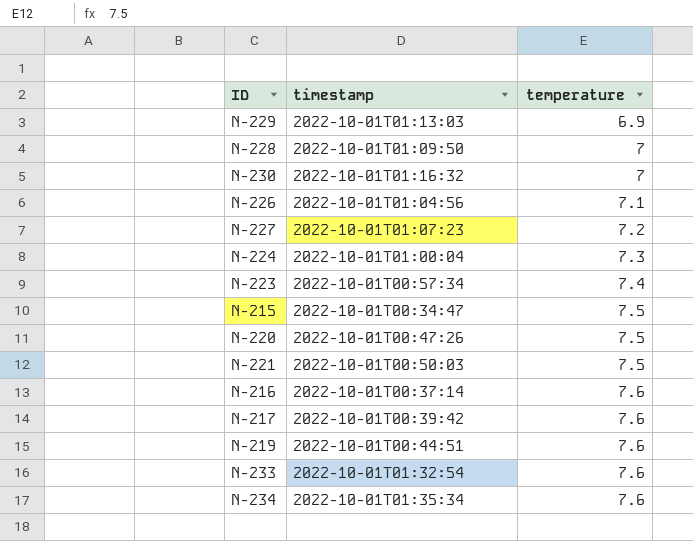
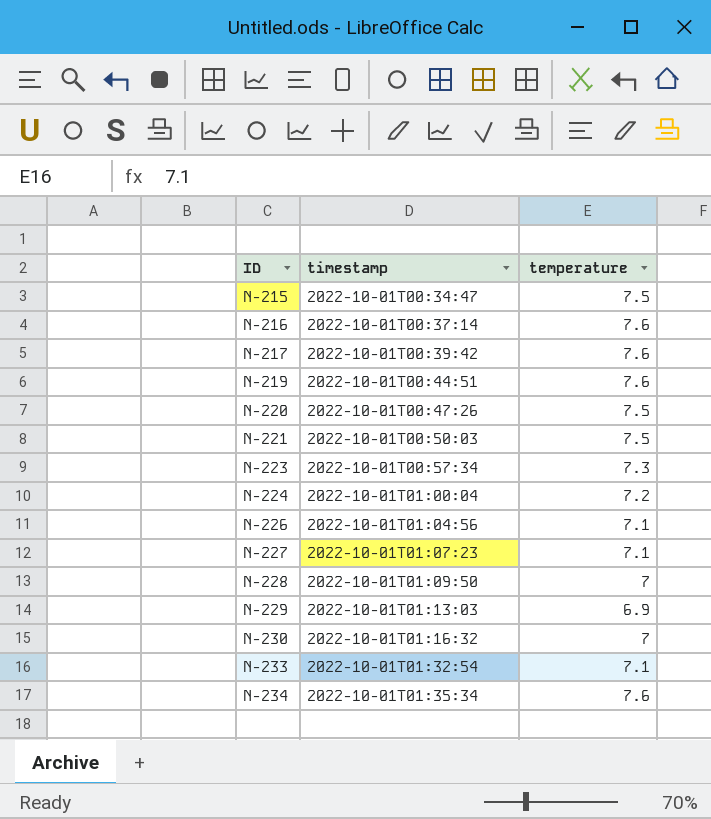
row order: temperature ascending -> ID ascending
N-223 | temperature: 7.4 -> 7.3
N-224 | temperature: 7.3 -> 7.2
N-227 | temperature: 7.2 -> 7.1
N-233 | temperature: 7.6 -> 7.1

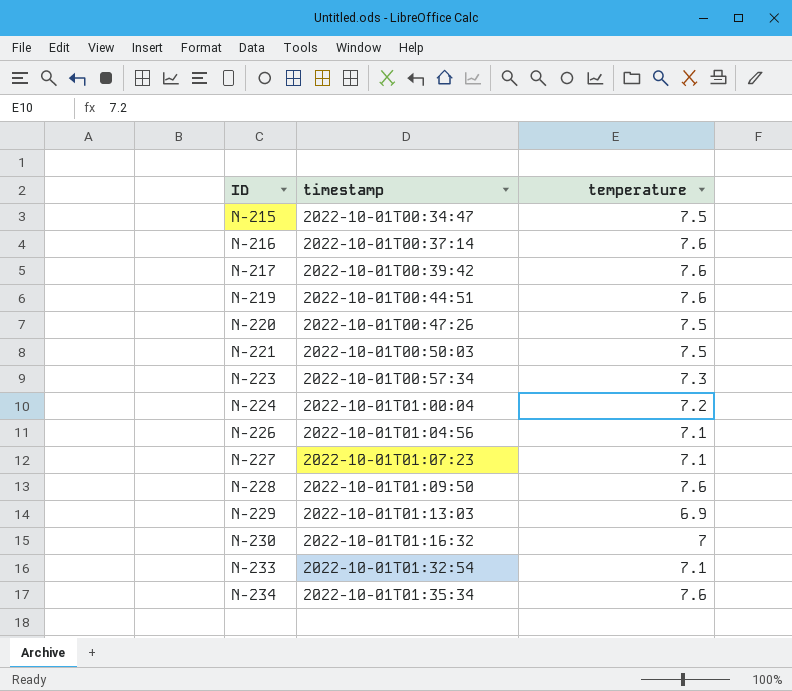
N-228 | temperature: 7 -> 7.6

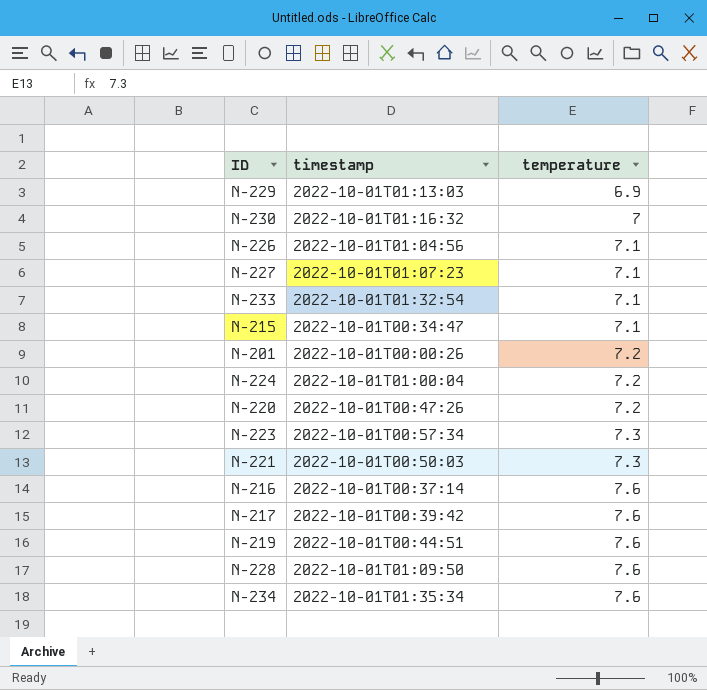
row order: ID ascending -> temperature ascending
N-215 | temperature: 7.5 -> 7.1
row N-201: none -> 2022-10-01T00:00:26 | 7.2
N-220 | temperature: 7.5 -> 7.2
N-221 | temperature: 7.5 -> 7.3

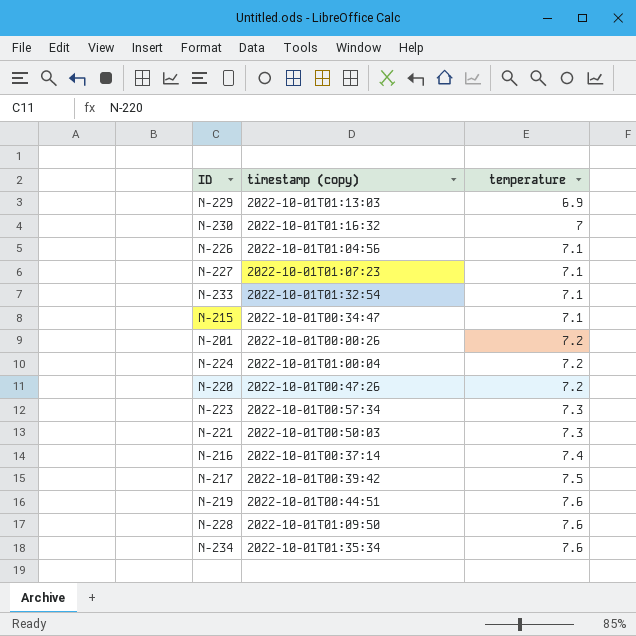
column name: timestamp -> timestamp (copy)
N-216 | temperature: 7.6 -> 7.4
N-217 | temperature: 7.6 -> 7.5

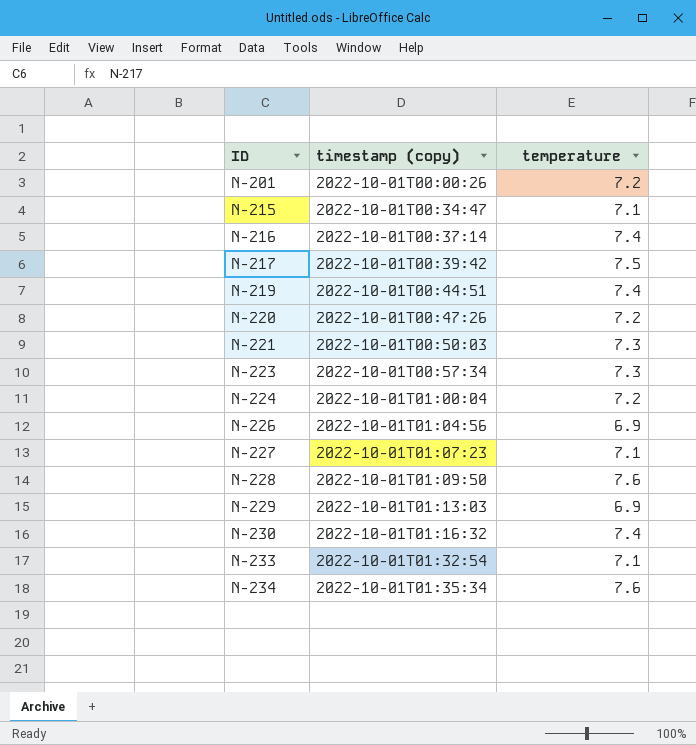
row order: temperature ascending -> ID ascending
N-219 | temperature: 7.6 -> 7.4
N-226 | temperature: 7.1 -> 6.9
N-230 | temperature: 7 -> 7.4

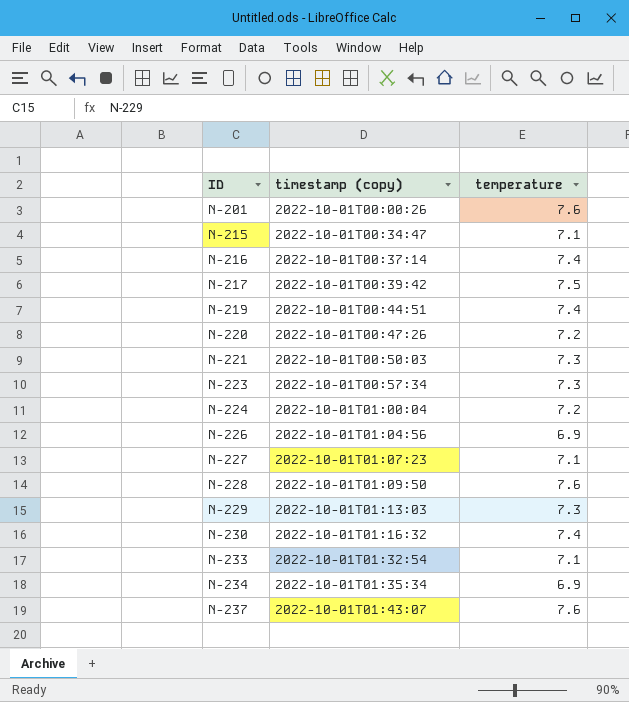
N-201 | temperature: 7.2 -> 7.6
N-229 | temperature: 6.9 -> 7.3
N-234 | temperature: 7.6 -> 6.9
row N-237: none -> 2022-10-01T01:43:07 | 7.6

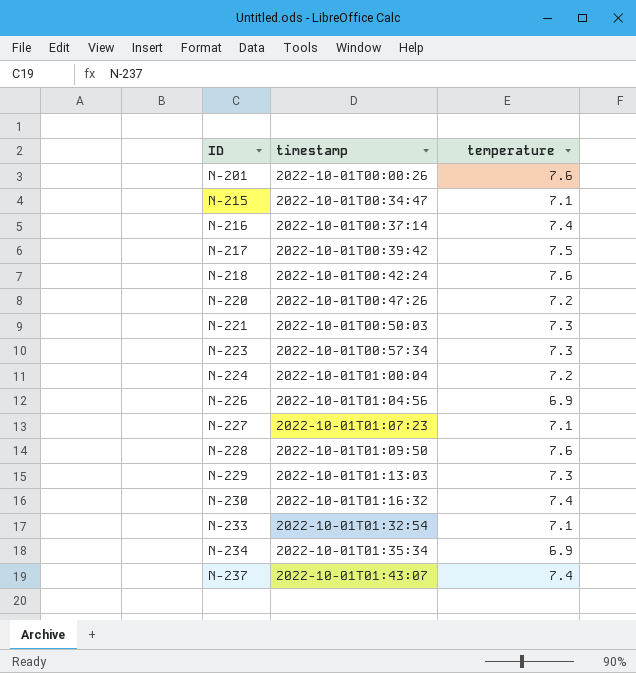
column name: timestamp (copy) -> timestamp
row N-219: 2022-10-01T00:44:51 | 7.4 -> none
row N-218: none -> 2022-10-01T00:42:24 | 7.6
N-237 | temperature: 7.6 -> 7.4

